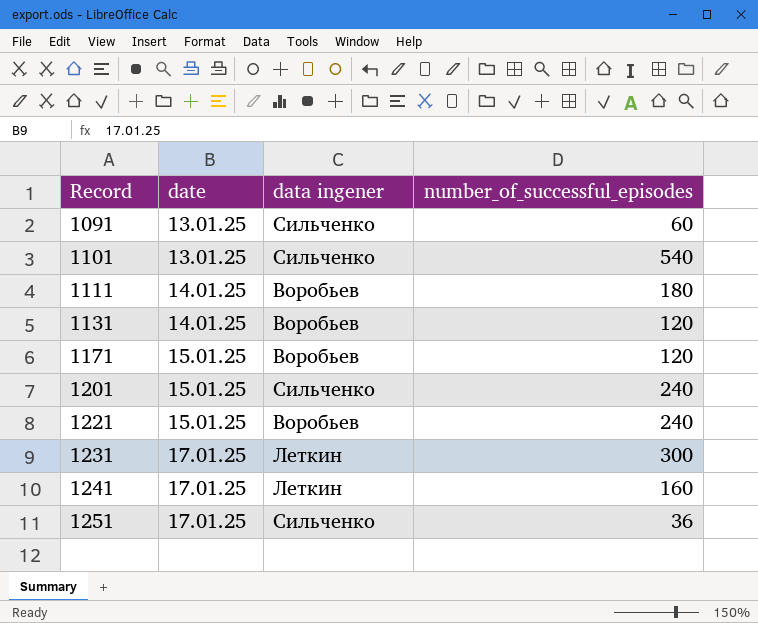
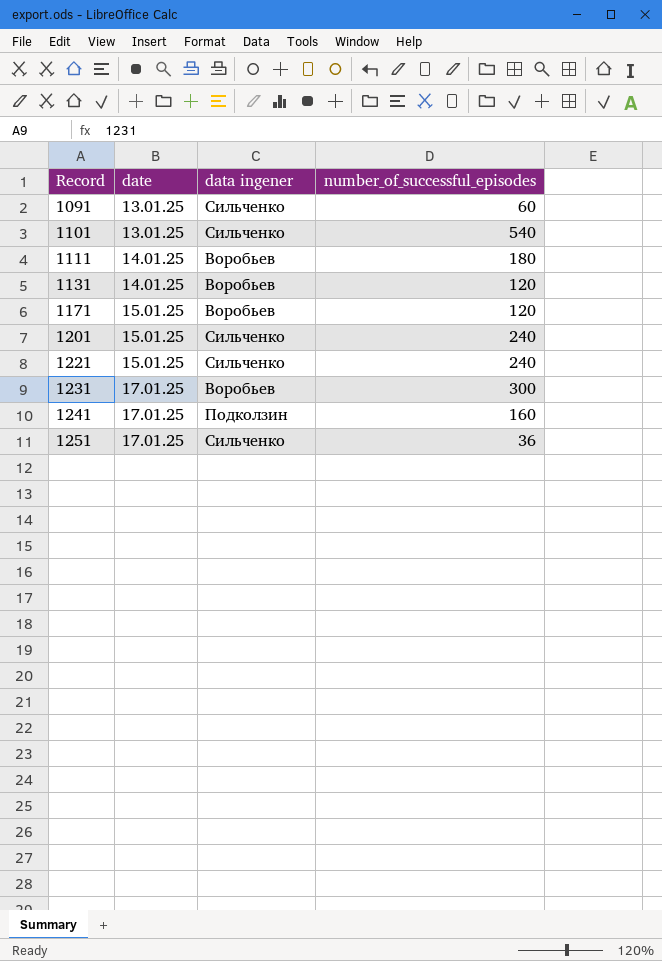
1221 | data ingener: Воробьев -> Сильченко
1231 | data ingener: Леткин -> Воробьев
1241 | data ingener: Леткин -> Подколзин

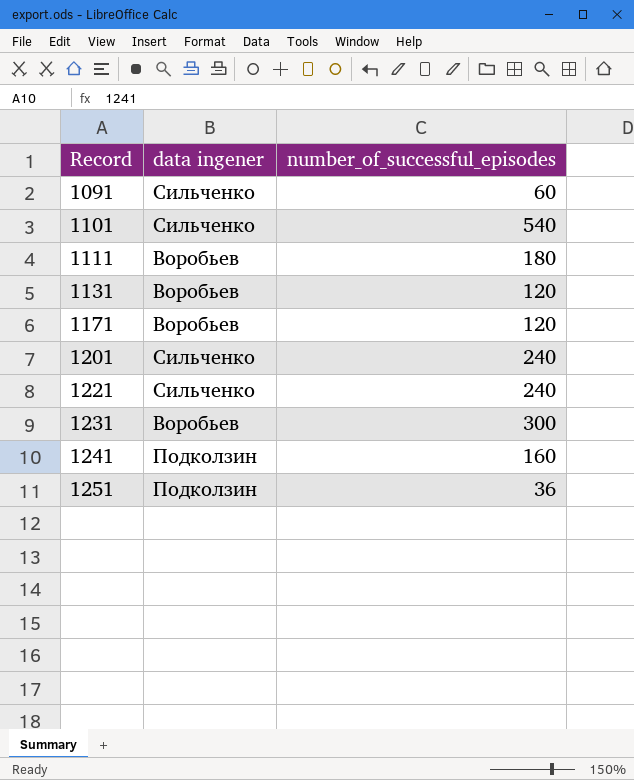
column date | position: 2 -> none
1251 | data ingener: Сильченко -> Подколзин

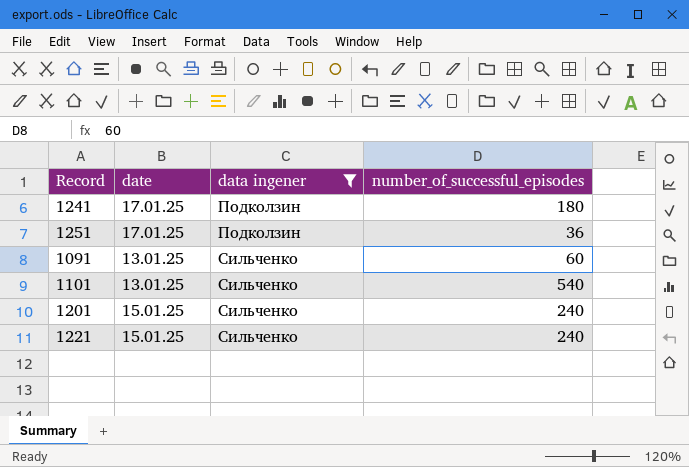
filter: none -> data ingener != Воробьев
row order: Record ascending -> data ingener ascending
column date | position: none -> 2
1241 | number_of_successful_episodes: 160 -> 180

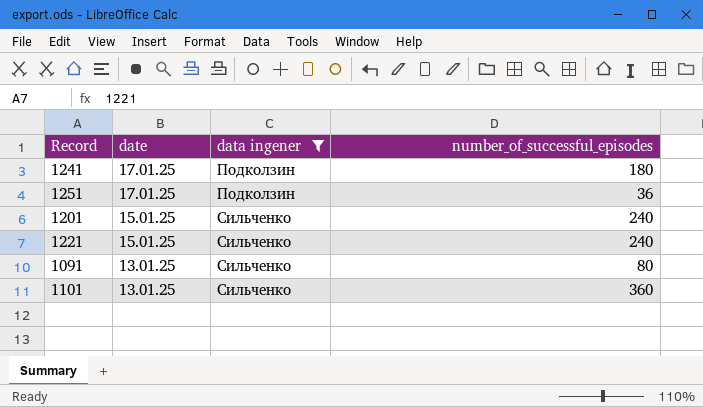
row order: data ingener ascending -> date descending
1091 | number_of_successful_episodes: 60 -> 80
1101 | number_of_successful_episodes: 540 -> 360

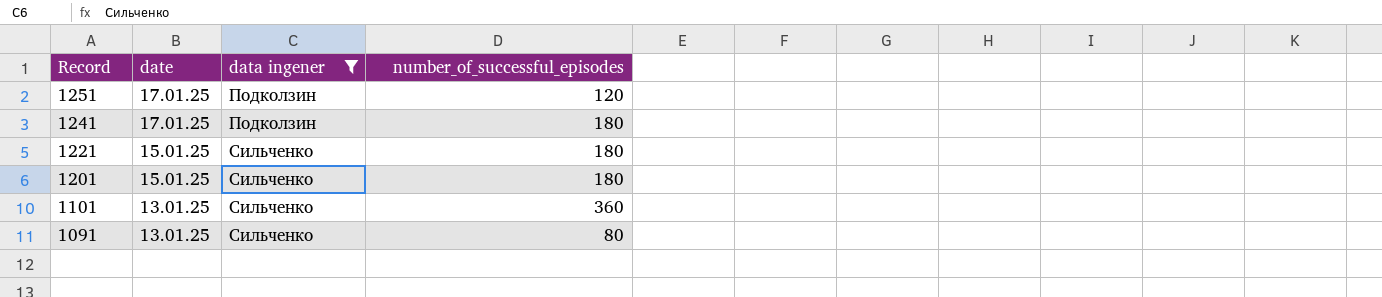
row order: date descending -> Record descending
1251 | number_of_successful_episodes: 36 -> 120
1221 | number_of_successful_episodes: 240 -> 180
1201 | number_of_successful_episodes: 240 -> 180

